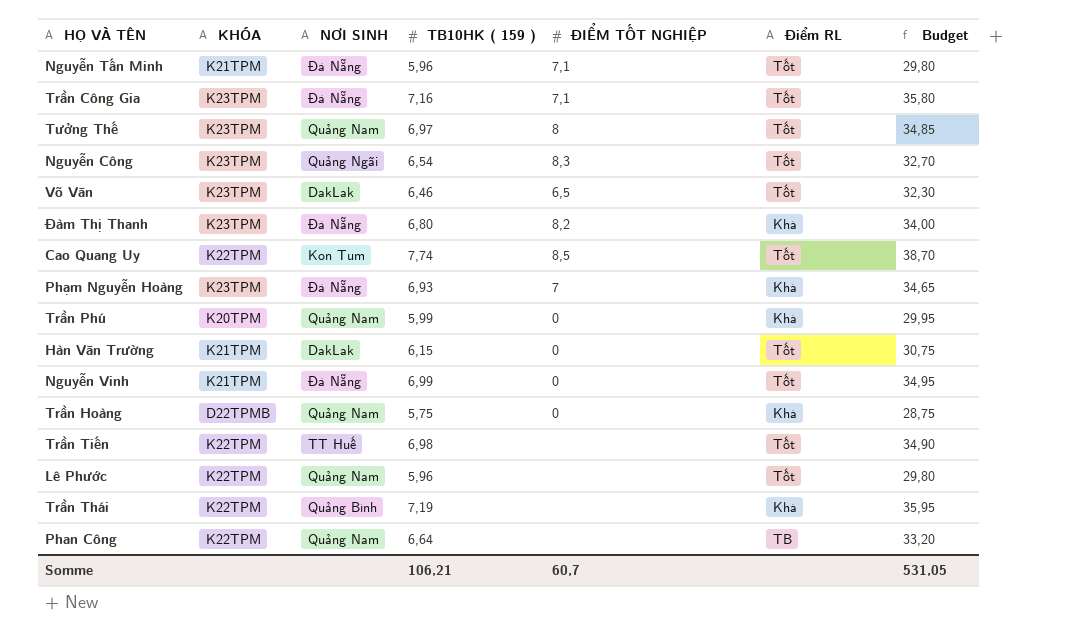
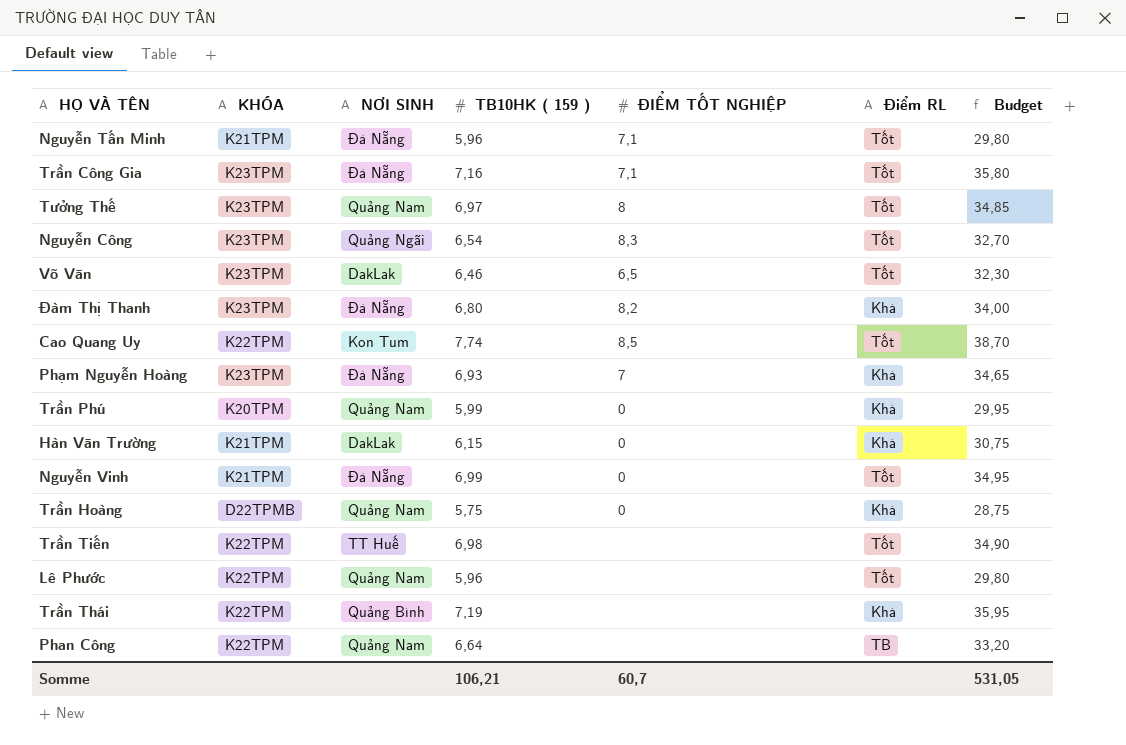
Hàn Văn Trường | Điểm RL: Tốt -> Khá

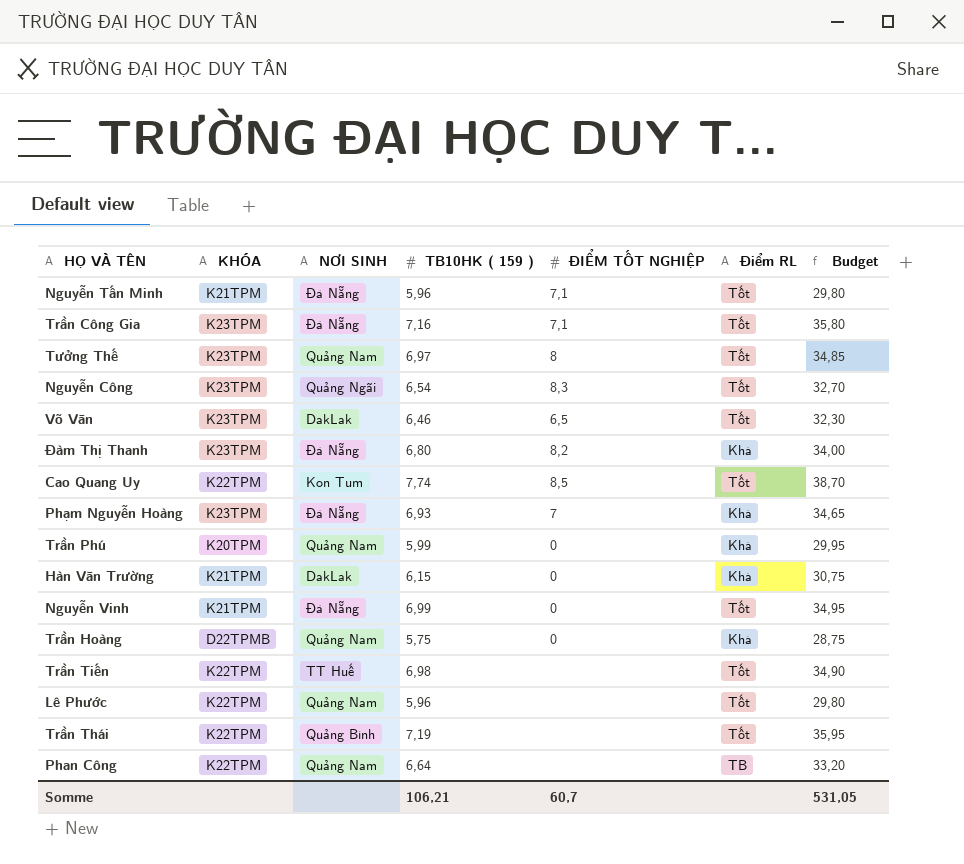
Trần Thái | Điểm RL: Khá -> Tốt

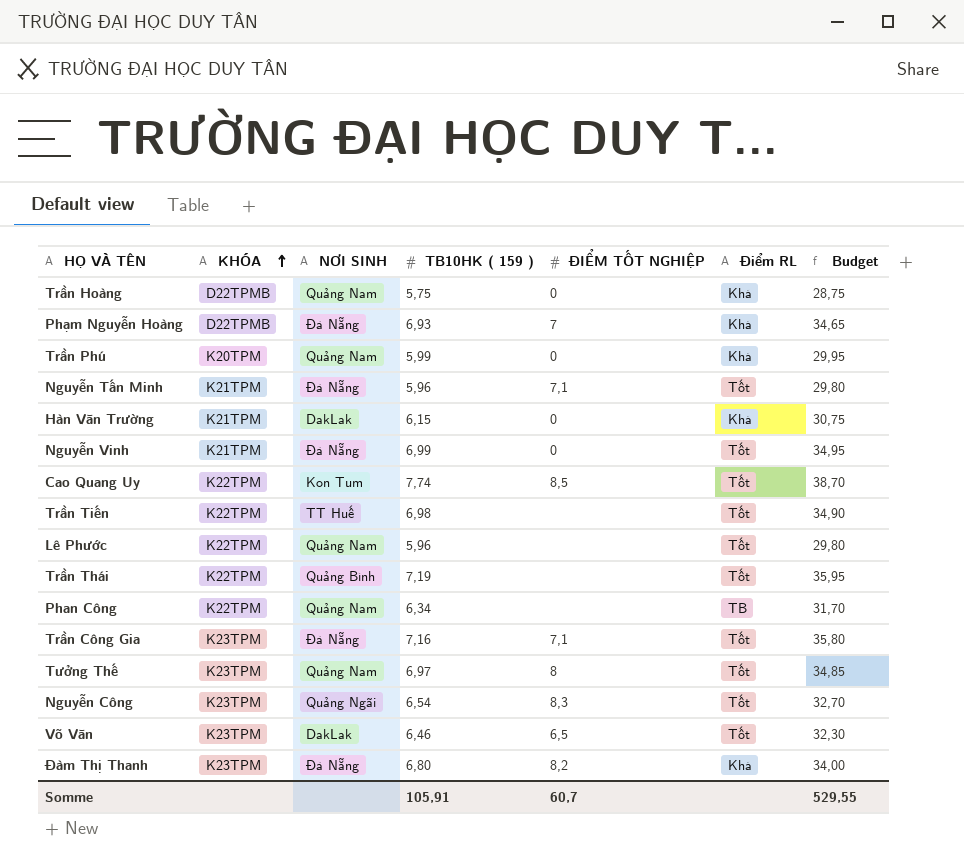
row order: none -> KHÓA ascending
Phạm Nguyễn Hoàng | KHÓA: K23TPM -> D22TPMB
Phan Công | TB10HK ( 159 ): 6,64 -> 6,34
Phan Công | Budget: 33,20 -> 31,70
Somme | TB10HK ( 159 ): 106,21 -> 105,91
Somme | Budget: 531,05 -> 529,55

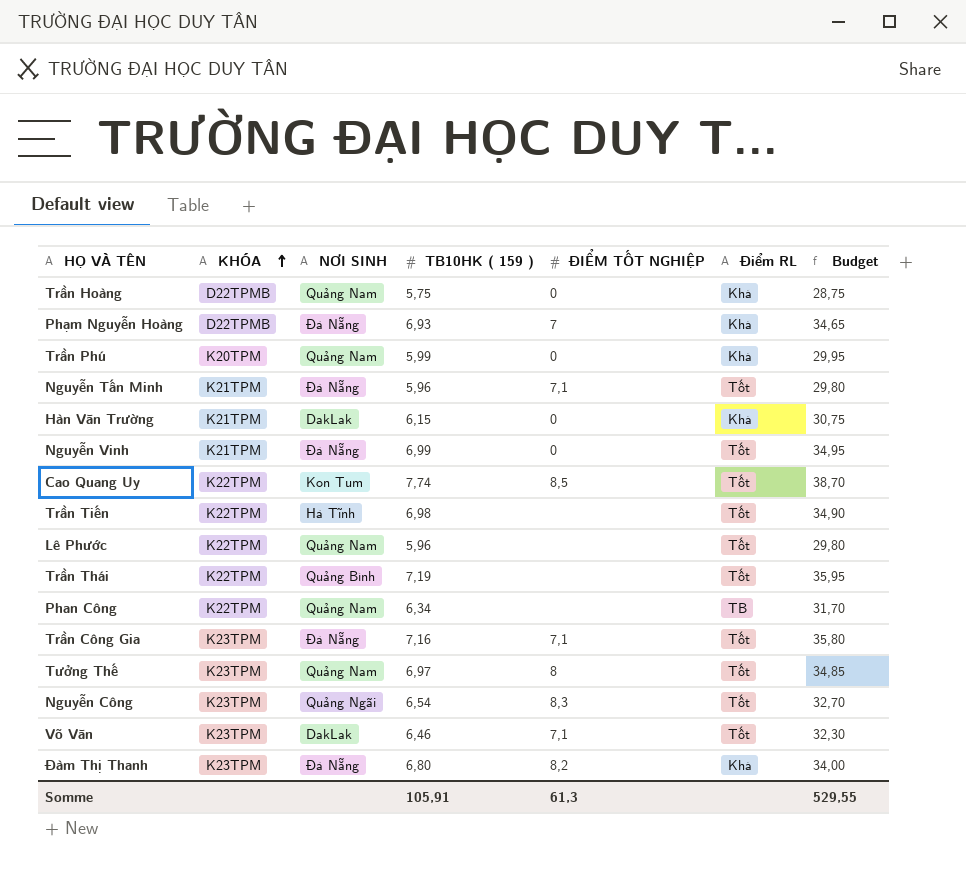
Trần Tiến | NƠI SINH: TT Huế -> Hà Tĩnh
Võ Văn | ĐIỂM TỐT NGHIỆP: 6,5 -> 7,1
Somme | ĐIỂM TỐT NGHIỆP: 60,7 -> 61,3

